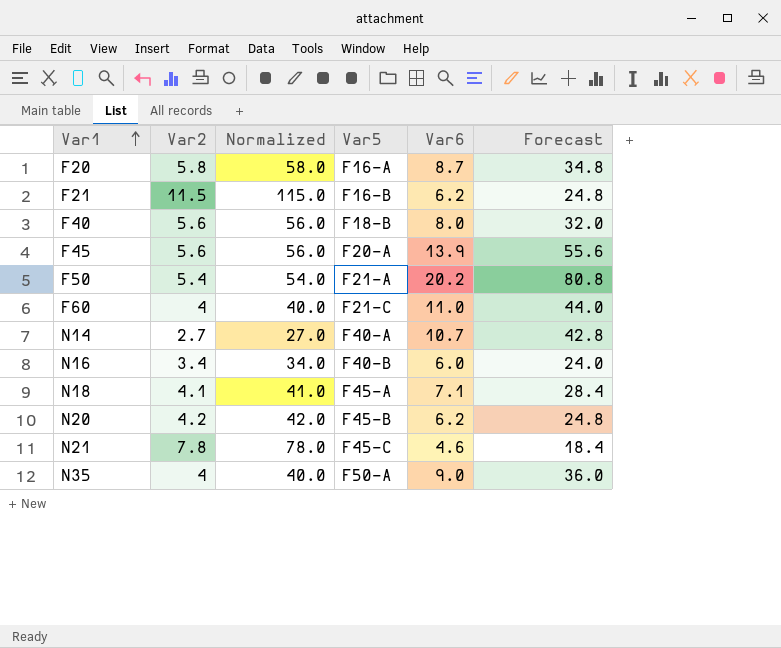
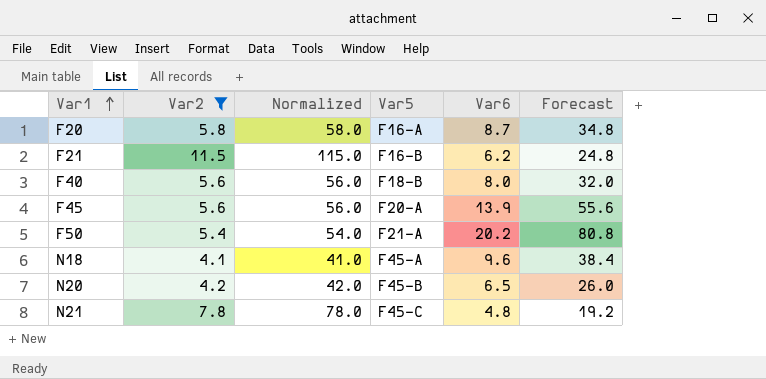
filter: none -> Var2 >= 4.1
N18 | Var6: 7.1 -> 9.6
N18 | Forecast: 28.4 -> 38.4
N20 | Var6: 6.2 -> 6.5
N20 | Forecast: 24.8 -> 26.0
N21 | Var6: 4.6 -> 4.8
N21 | Forecast: 18.4 -> 19.2

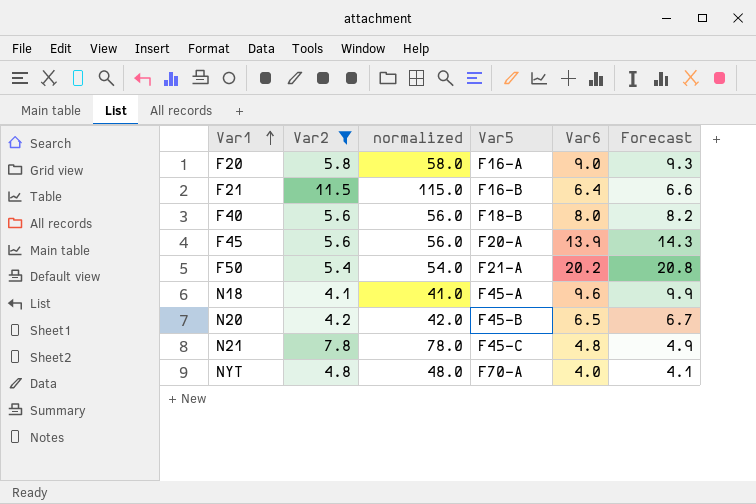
column name: Normalized -> normalized
column Forecast | formula: [Var6] * 4 -> [Var6] * 1.03
F20 | Var6: 8.7 -> 9.0
F21 | Var6: 6.2 -> 6.4
row NYT: none -> 4.8 | 48.0 | F70-A | 4.0 | 4.1

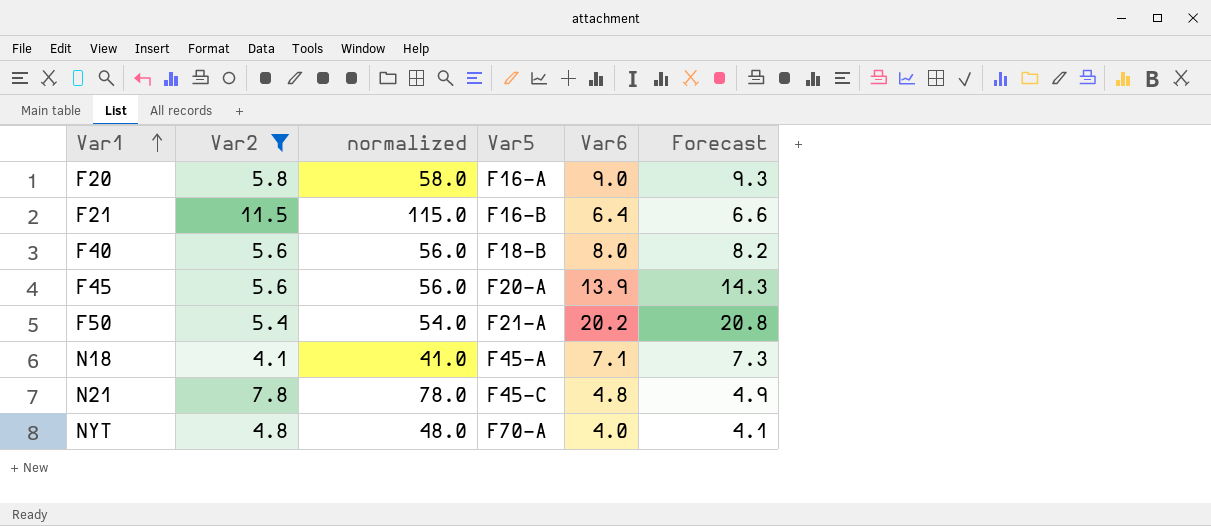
row N20: 4.2 | 42.0 | F45-B | 6.5 | 6.7 -> none
N18 | Var6: 9.6 -> 7.1
N18 | Forecast: 9.9 -> 7.3

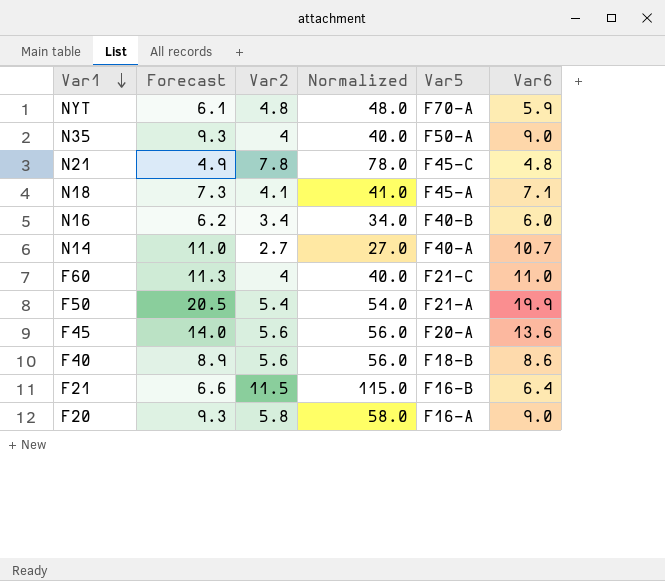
filter: Var2 >= 4.1 -> none
row order: Var1 ascending -> Var1 descending
column Forecast | position: 6 -> 2
column name: normalized -> Normalized
NYT | Forecast: 4.1 -> 6.1
NYT | Var6: 4.0 -> 5.9
F50 | Forecast: 20.8 -> 20.5
F50 | Var6: 20.2 -> 19.9
F45 | Forecast: 14.3 -> 14.0
F45 | Var6: 13.9 -> 13.6
F40 | Forecast: 8.2 -> 8.9
F40 | Var6: 8.0 -> 8.6

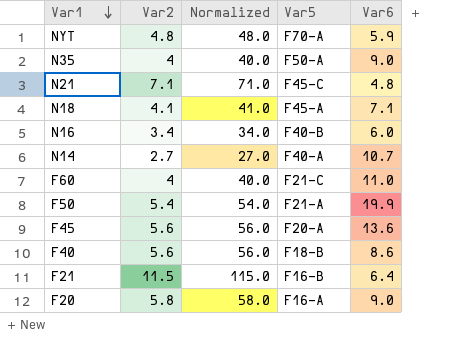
column Forecast | formula: [Var6] * 1.03 -> none
N21 | Var2: 7.8 -> 7.1
N21 | Normalized: 78.0 -> 71.0

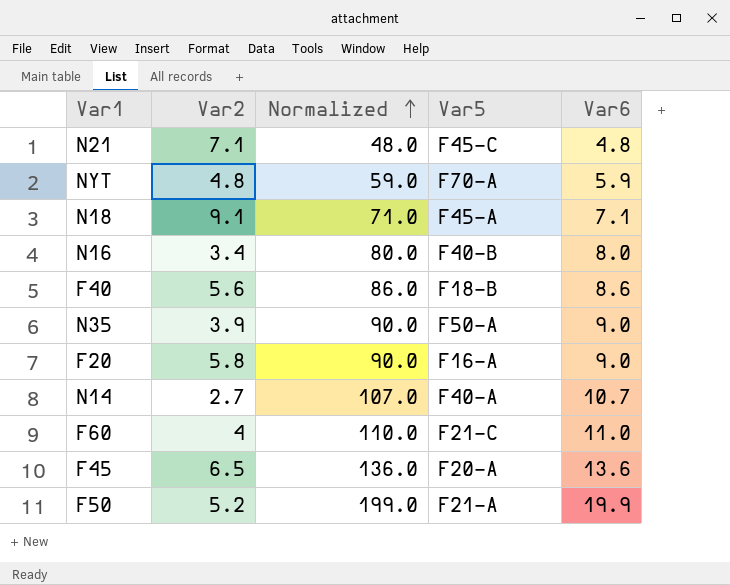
row order: Var1 descending -> Normalized ascending
column Normalized | formula: [Var2] * 10 -> [Var6] * 10
row F21: 11.5 | 115.0 | F16-B | 6.4 -> none
N18 | Var2: 4.1 -> 9.1
N16 | Var6: 6.0 -> 8.0
N35 | Var2: 4 -> 3.9
F45 | Var2: 5.6 -> 6.5
F50 | Var2: 5.4 -> 5.2

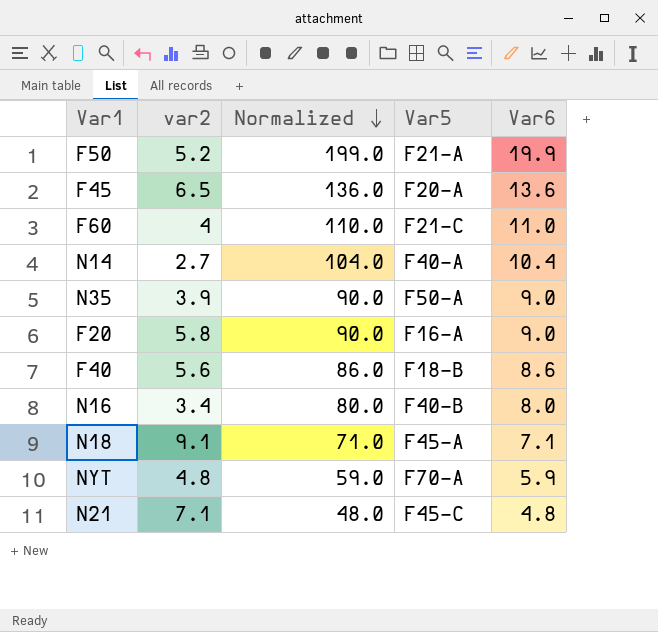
row order: Normalized ascending -> Normalized descending
column name: Var2 -> var2
N14 | Normalized: 107.0 -> 104.0
N14 | Var6: 10.7 -> 10.4

